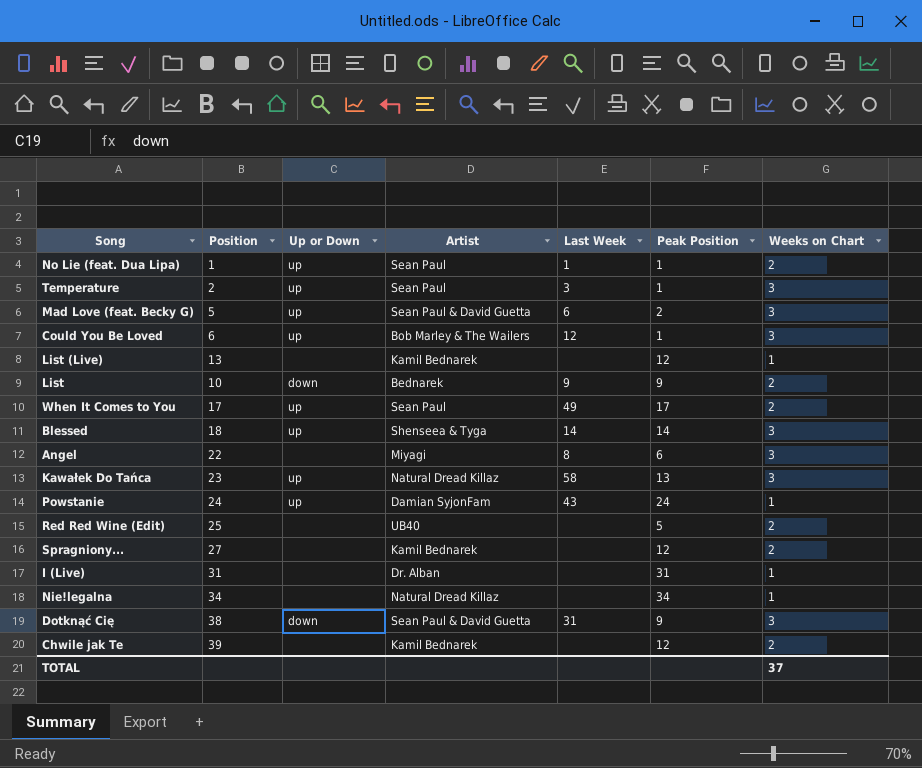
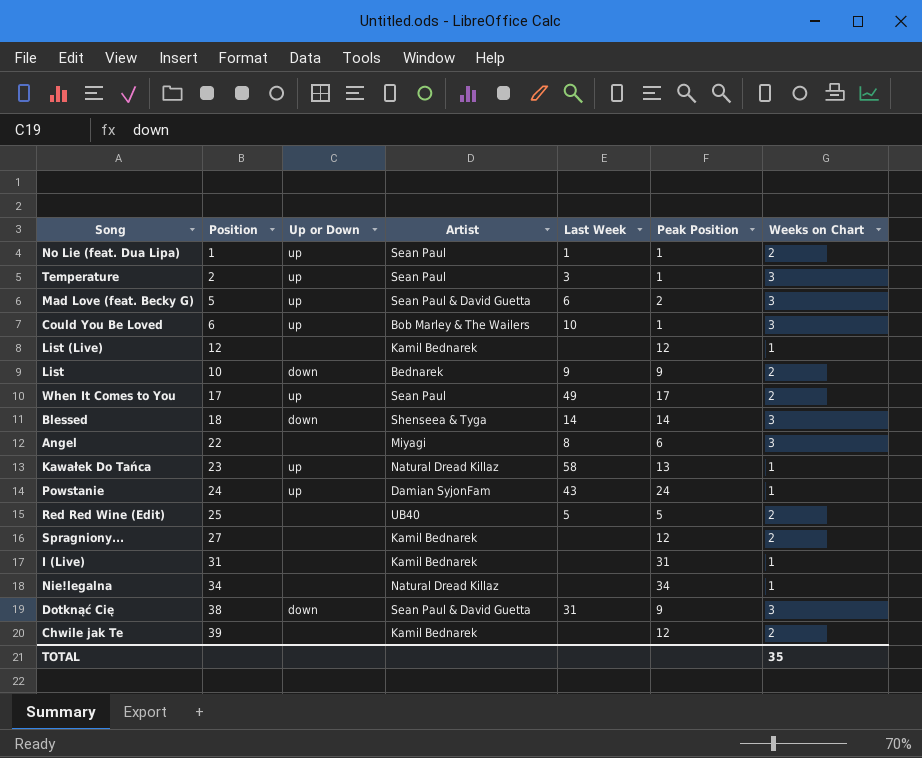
Could You Be Loved | Last Week: 12 -> 10
List (Live) | Position: 13 -> 12
Blessed | Up or Down: up -> down
Kawałek Do Tańca | Weeks on Chart: 3 -> 1
Red Red Wine (Edit) | Last Week: none -> 5
I (Live) | Artist: Dr. Alban -> Kamil Bednarek
TOTAL | Weeks on Chart: 37 -> 35

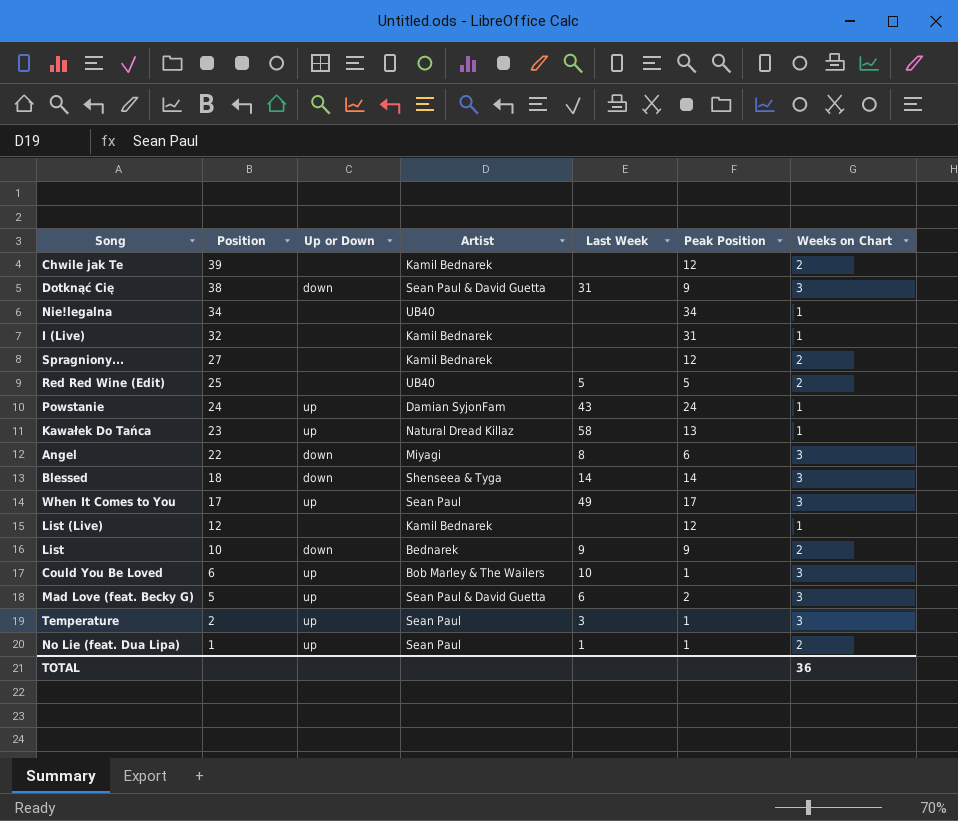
row order: none -> Position descending
Nie!legalna | Artist: Natural Dread Killaz -> UB40
I (Live) | Position: 31 -> 32
Angel | Up or Down: none -> down
When It Comes to You | Weeks on Chart: 2 -> 3
TOTAL | Weeks on Chart: 35 -> 36

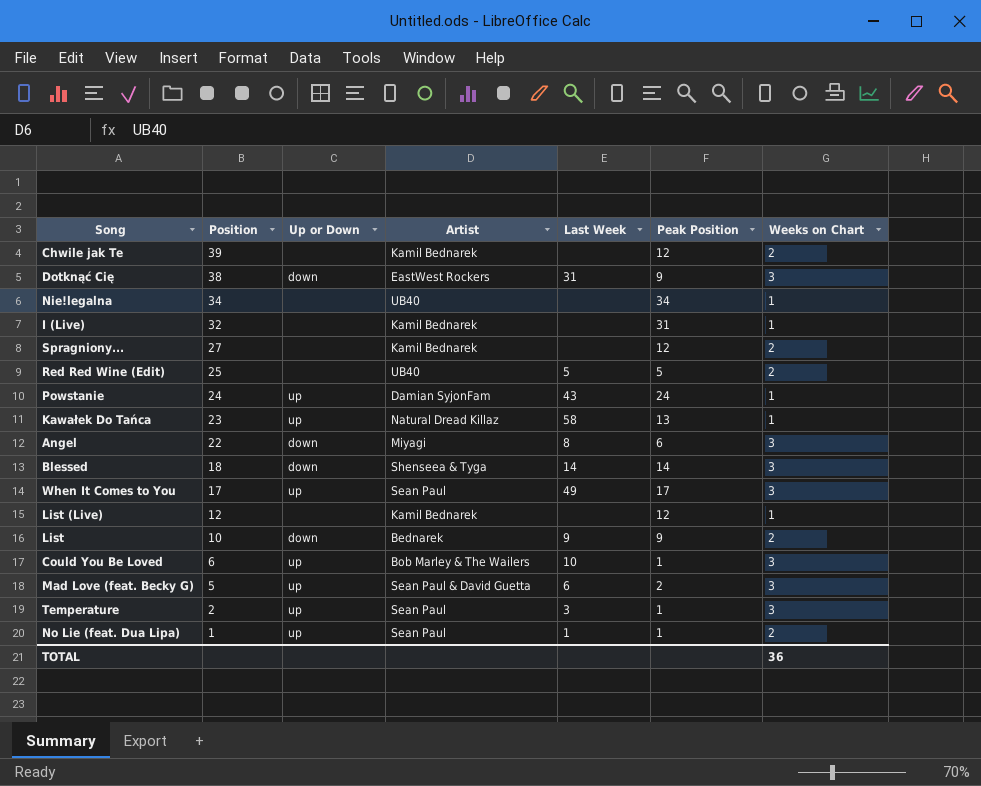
Dotknąć Cię | Artist: Sean Paul & David Guetta -> EastWest Rockers

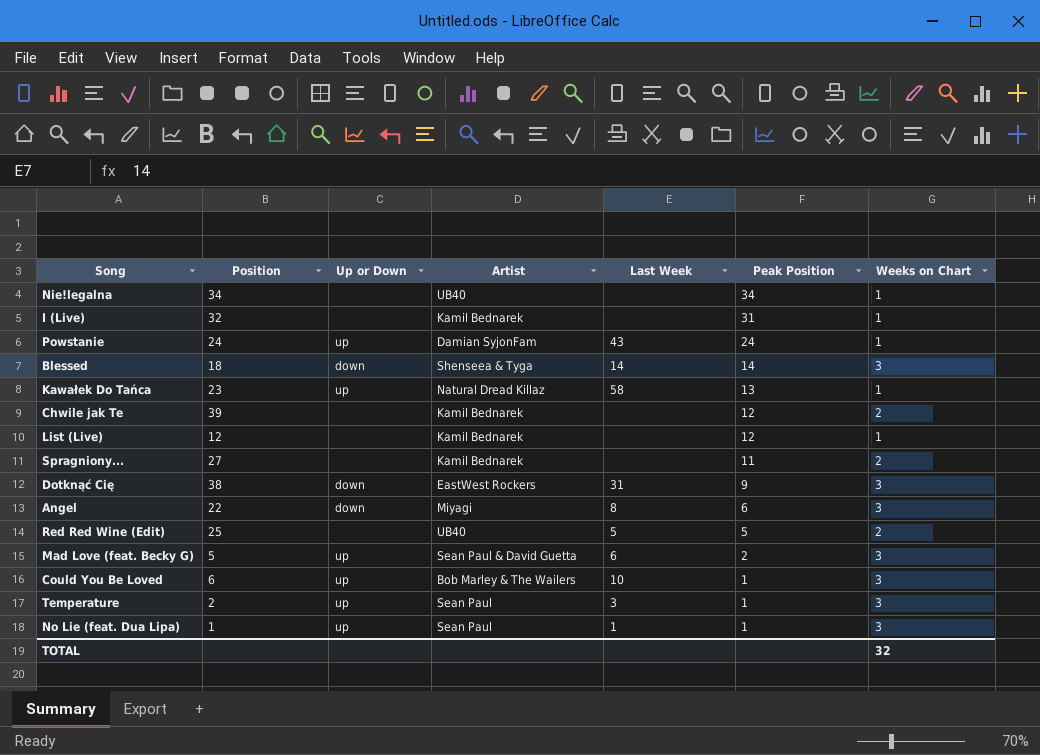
row order: Position descending -> Peak Position descending
row When It Comes to You: 17 | up | Sean Paul | 49 | 17 | 3 -> none
row List: 10 | down | Bednarek | 9 | 9 | 2 -> none
Spragniony... | Peak Position: 12 -> 11
No Lie (feat. Dua Lipa) | Weeks on Chart: 2 -> 3
TOTAL | Weeks on Chart: 36 -> 32

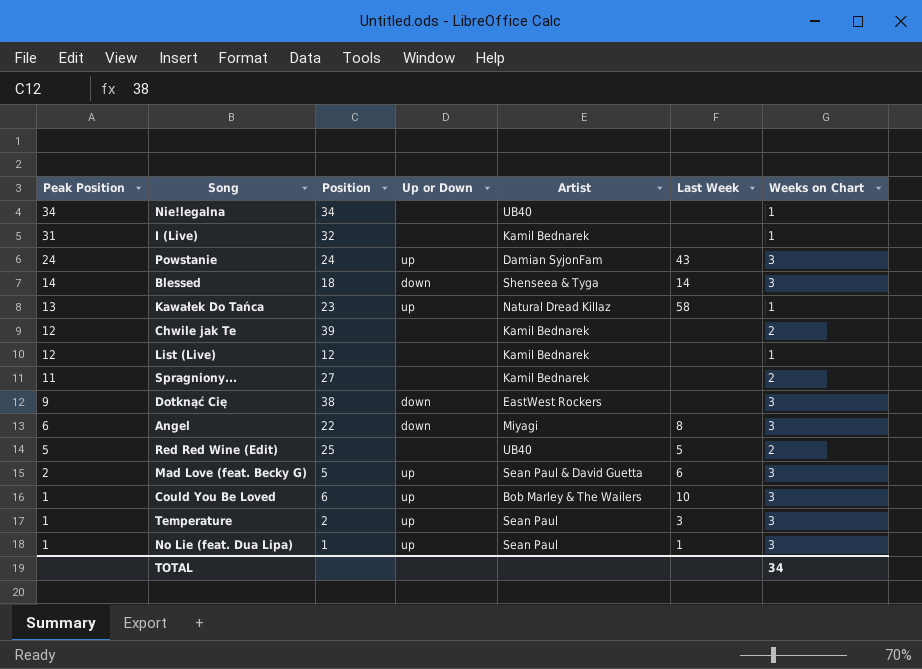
column Peak Position | position: 6 -> 1
Powstanie | Weeks on Chart: 1 -> 3
Dotknąć Cię | Last Week: 31 -> none
TOTAL | Weeks on Chart: 32 -> 34

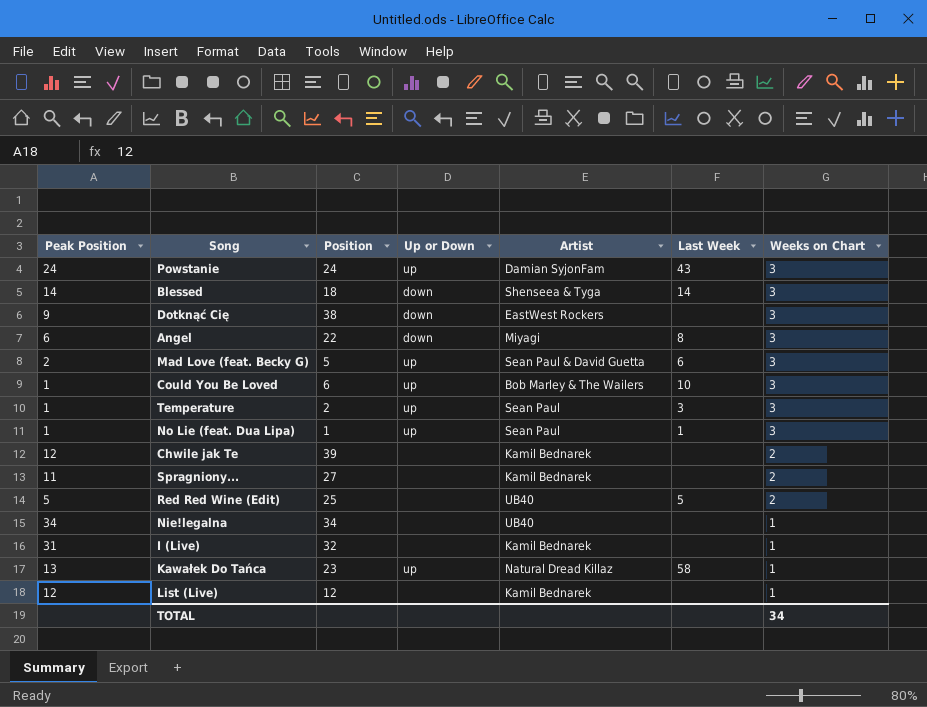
row order: Peak Position descending -> Weeks on Chart descending

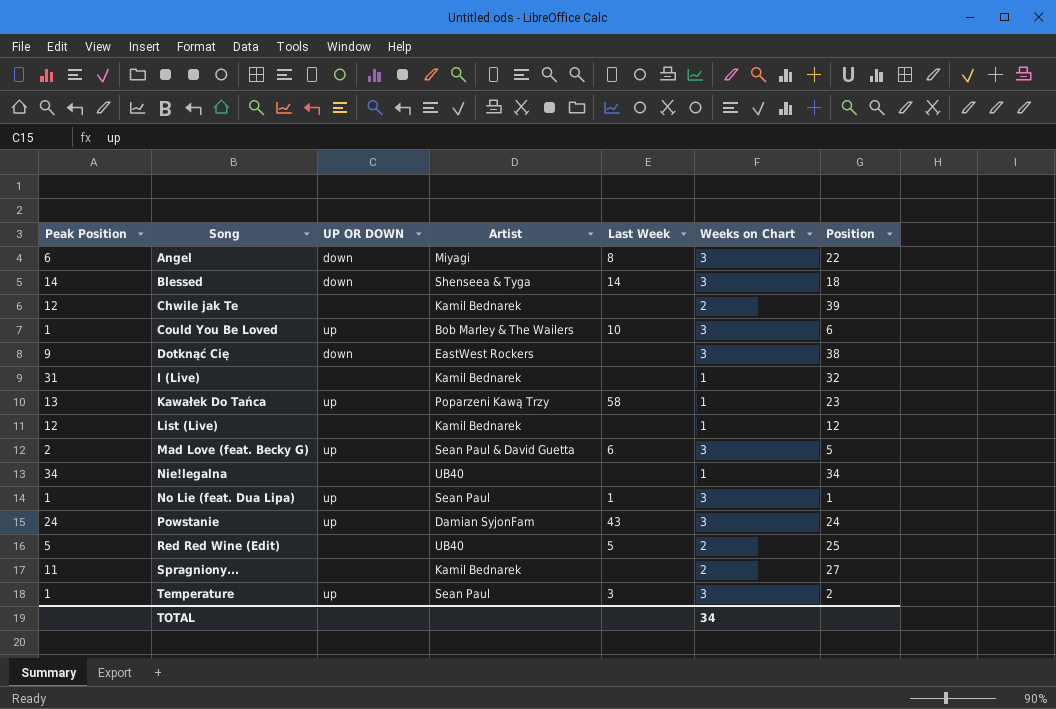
row order: Weeks on Chart descending -> Song ascending
column name: Up or Down -> UP OR DOWN
column Position | position: 3 -> 7
Kawałek Do Tańca | Artist: Natural Dread Killaz -> Poparzeni Kawą Trzy

